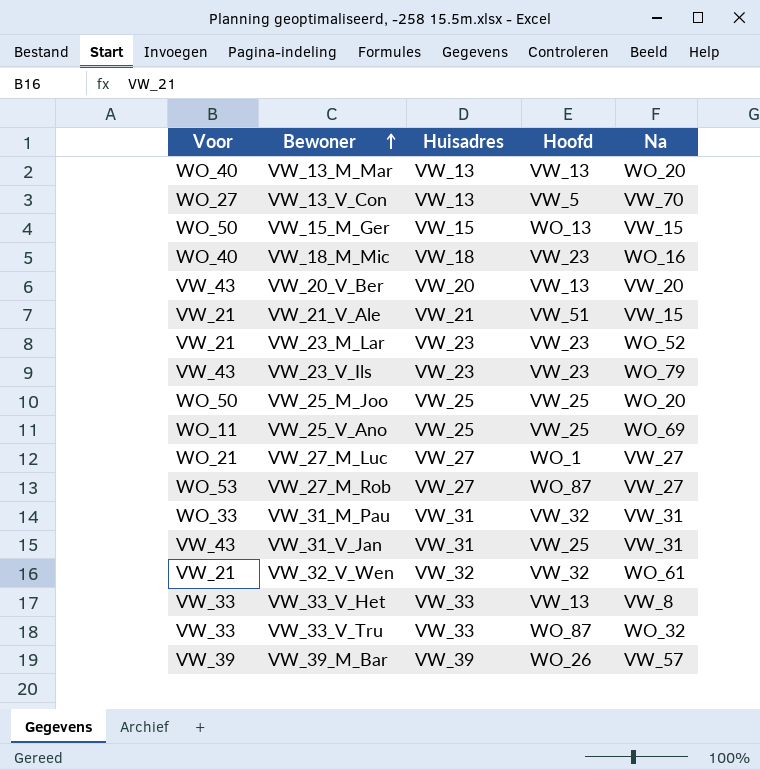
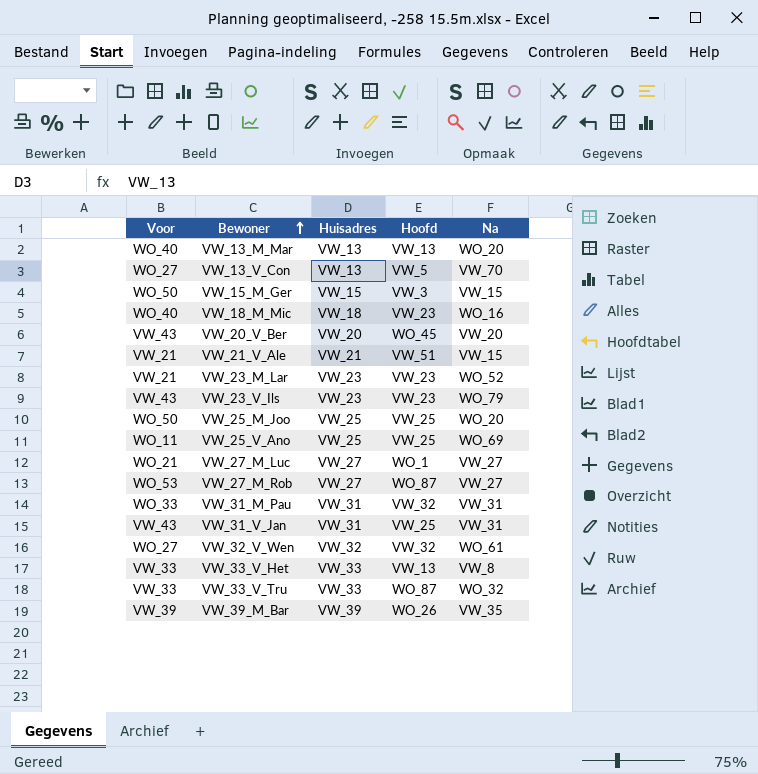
VW_15_M_Ger | Hoofd: WO_13 -> VW_3
VW_20_V_Ber | Hoofd: VW_13 -> WO_45
VW_32_V_Wen | Voor: VW_21 -> WO_27
VW_39_M_Bar | Na: VW_57 -> VW_35

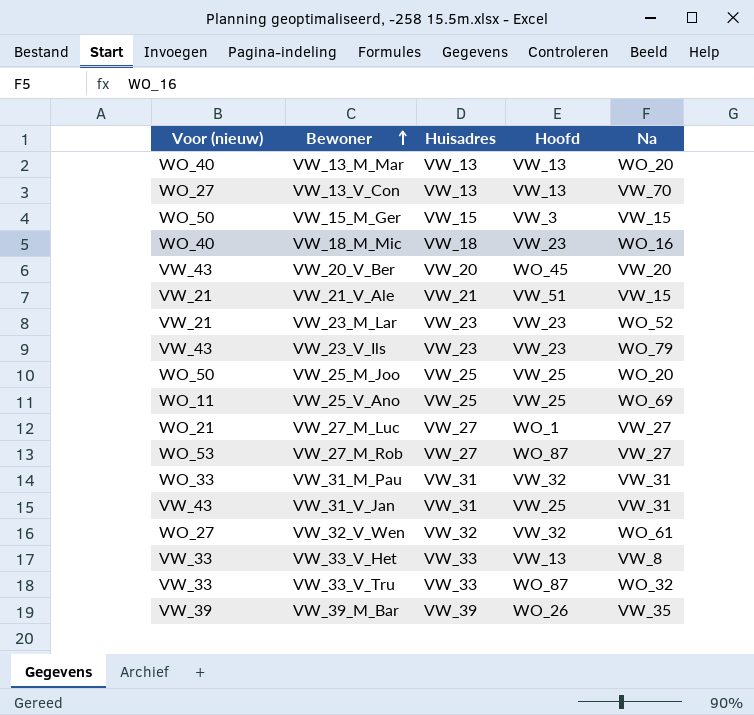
column name: Voor -> Voor (nieuw)
VW_13_V_Con | Hoofd: VW_5 -> VW_13

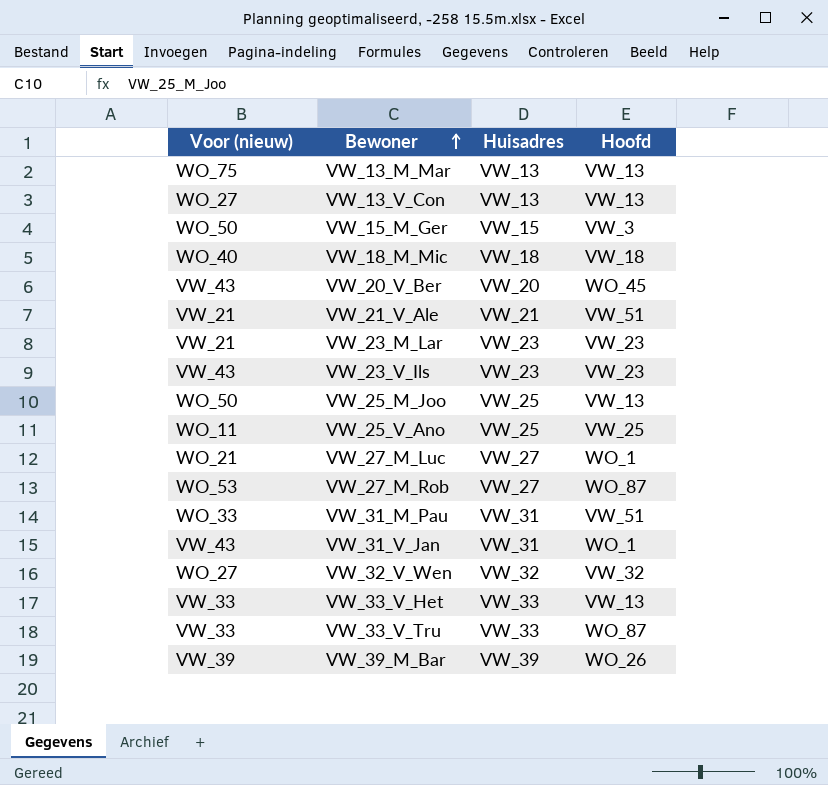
column Na | position: 5 -> none
VW_13_M_Mar | Voor (nieuw): WO_40 -> WO_75
VW_18_M_Mic | Hoofd: VW_23 -> VW_18
VW_25_M_Joo | Hoofd: VW_25 -> VW_13
VW_31_M_Pau | Hoofd: VW_32 -> VW_51
VW_31_V_Jan | Hoofd: VW_25 -> WO_1

